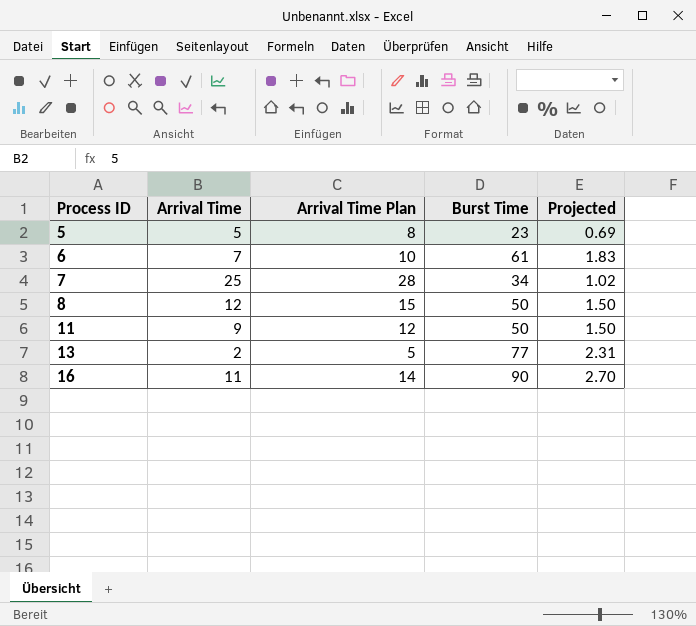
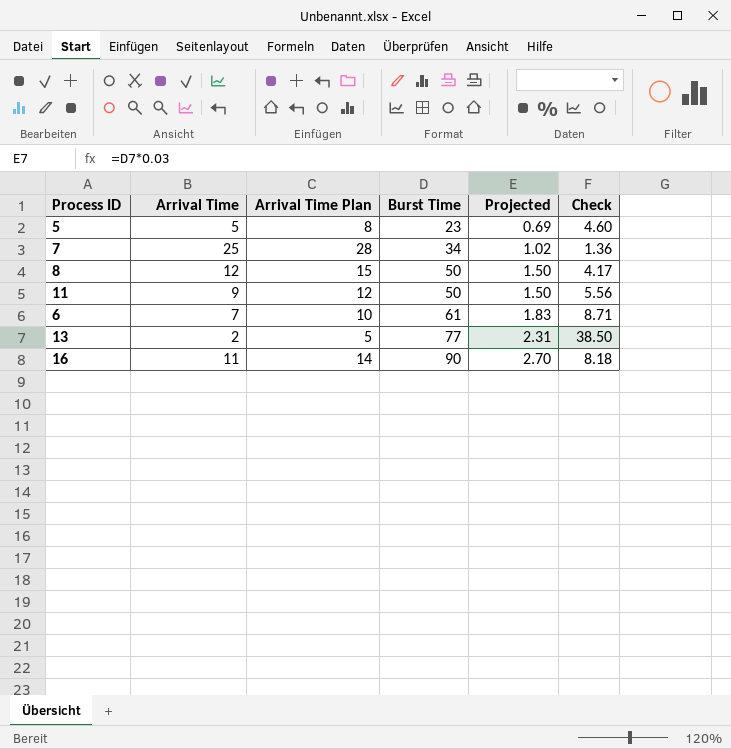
row order: Process ID ascending -> Burst Time ascending
column Check | formula: none -> [Burst Time] / [Arrival Time]

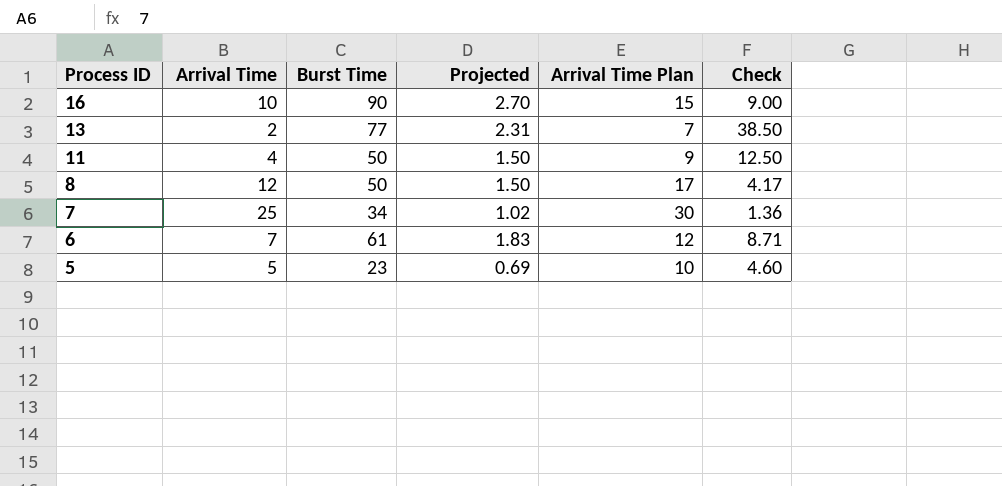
row order: Burst Time ascending -> Process ID descending
column Arrival Time Plan | formula: [Arrival Time] + 3 -> [Arrival Time] + 5
column Arrival Time Plan | position: 3 -> 5
16 | Arrival Time: 11 -> 10
16 | Check: 8.18 -> 9.00
11 | Arrival Time: 9 -> 4
11 | Check: 5.56 -> 12.50

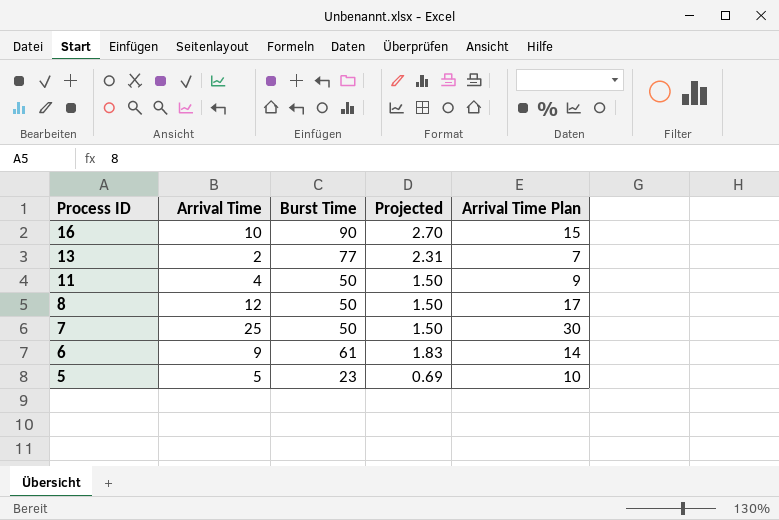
column Check | formula: [Burst Time] / [Arrival Time] -> none
7 | Burst Time: 34 -> 50
7 | Projected: 1.02 -> 1.50
6 | Arrival Time: 7 -> 9
6 | Arrival Time Plan: 12 -> 14

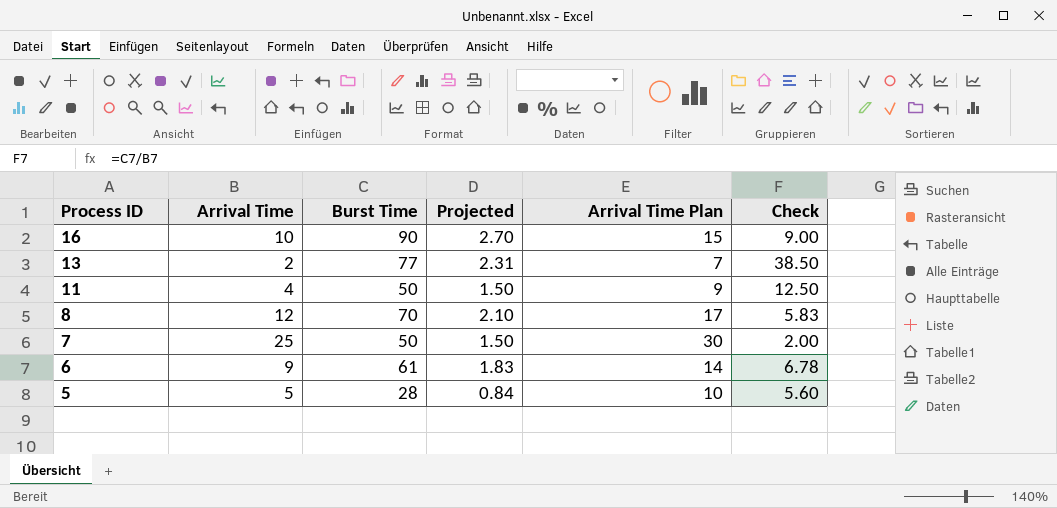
column Check | formula: none -> [Burst Time] / [Arrival Time]
8 | Burst Time: 50 -> 70
8 | Projected: 1.50 -> 2.10
5 | Burst Time: 23 -> 28
5 | Projected: 0.69 -> 0.84

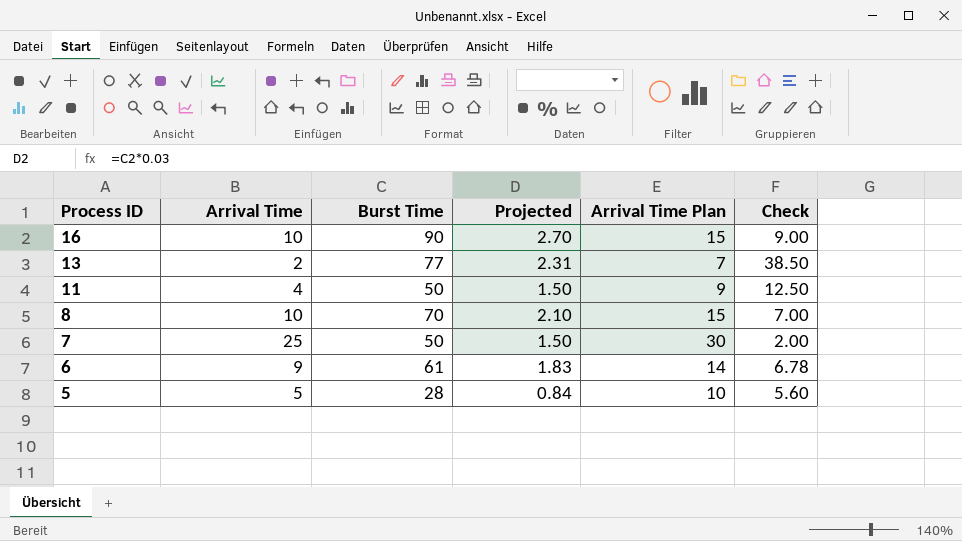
8 | Arrival Time: 12 -> 10
8 | Arrival Time Plan: 17 -> 15
8 | Check: 5.83 -> 7.00

